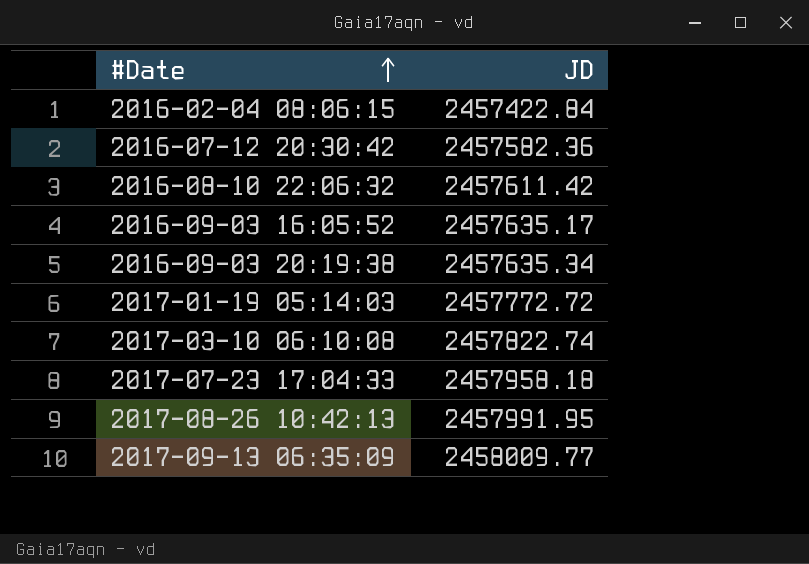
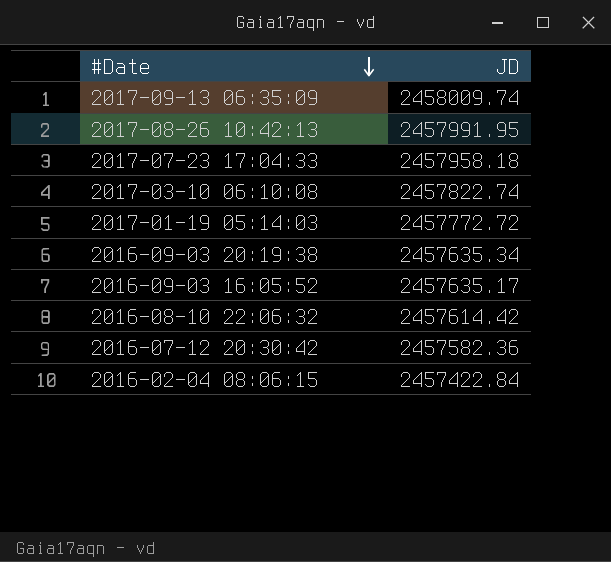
row order: #Date ascending -> #Date descending
2017-09-13 06:35:09 | JD: 2458009.77 -> 2458009.74
2016-08-10 22:06:32 | JD: 2457611.42 -> 2457614.42

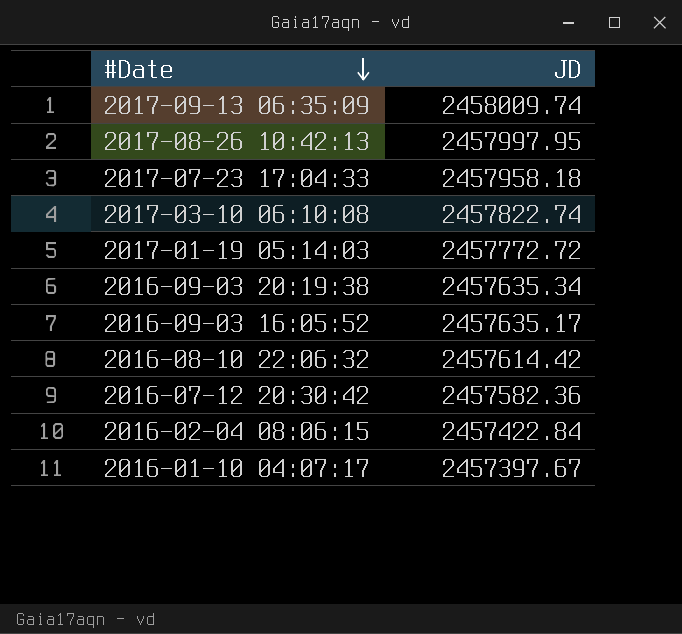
2017-08-26 10:42:13 | JD: 2457991.95 -> 2457997.95
row 2016-01-10 04:07:17: none -> 2457397.67

